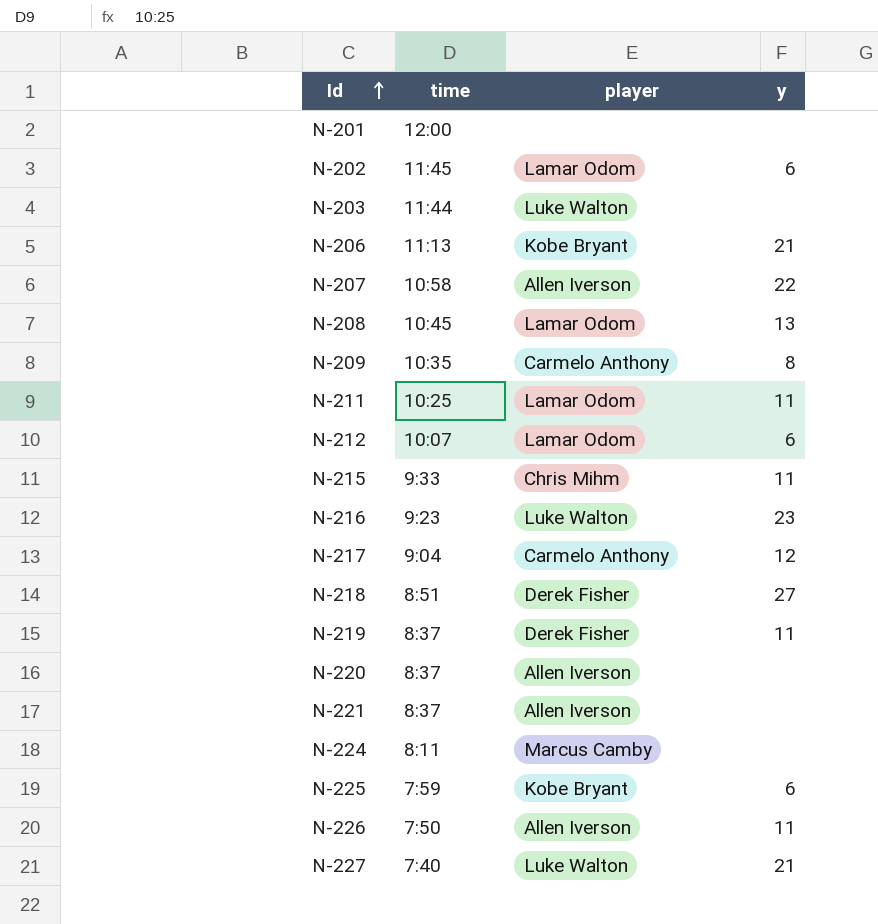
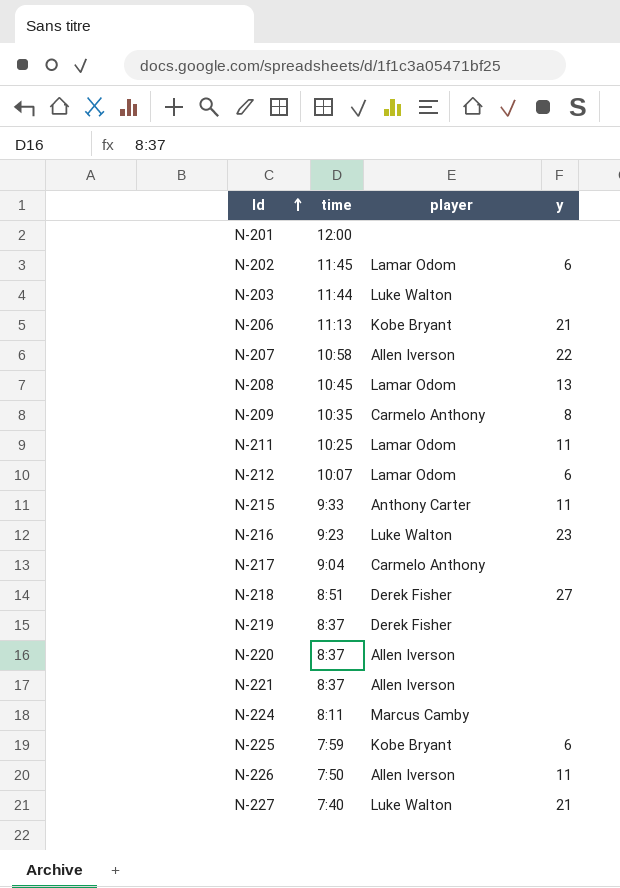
N-215 | player: Chris Mihm -> Anthony Carter
N-217 | y: 12 -> none
N-219 | y: 11 -> none

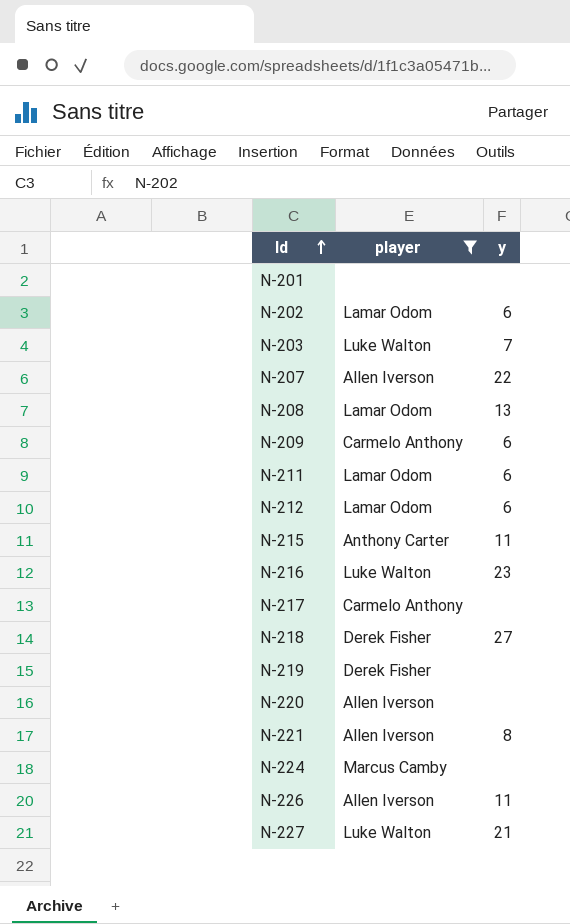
filter: none -> player != Kobe Bryant
column time | position: 2 -> none
N-203 | y: none -> 7
N-209 | y: 8 -> 6
N-211 | y: 11 -> 6
N-221 | y: none -> 8

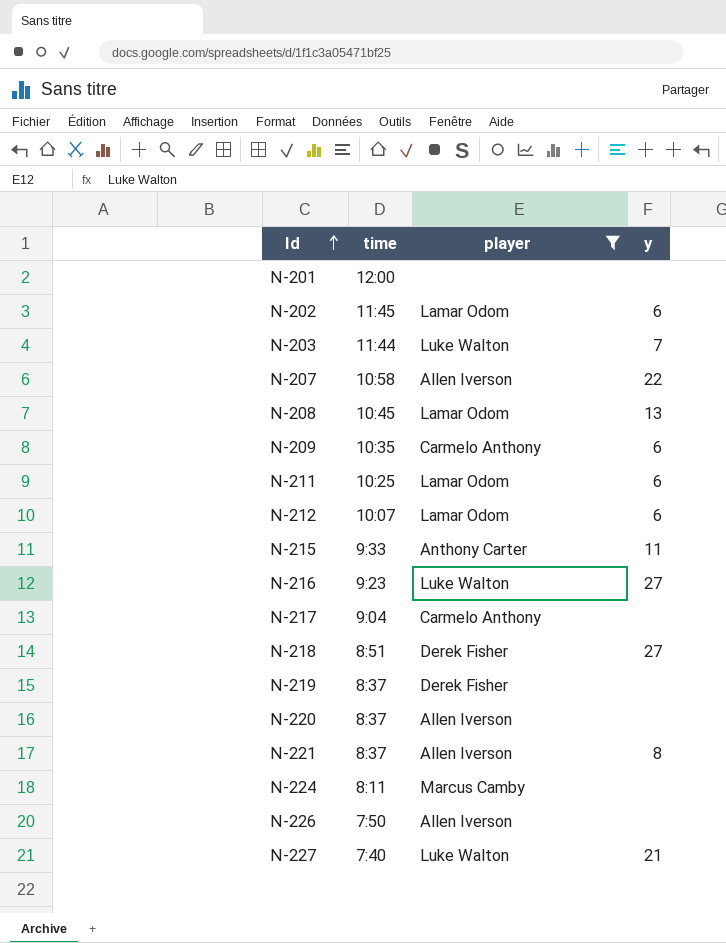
column time | position: none -> 2
N-216 | y: 23 -> 27
N-226 | y: 11 -> none

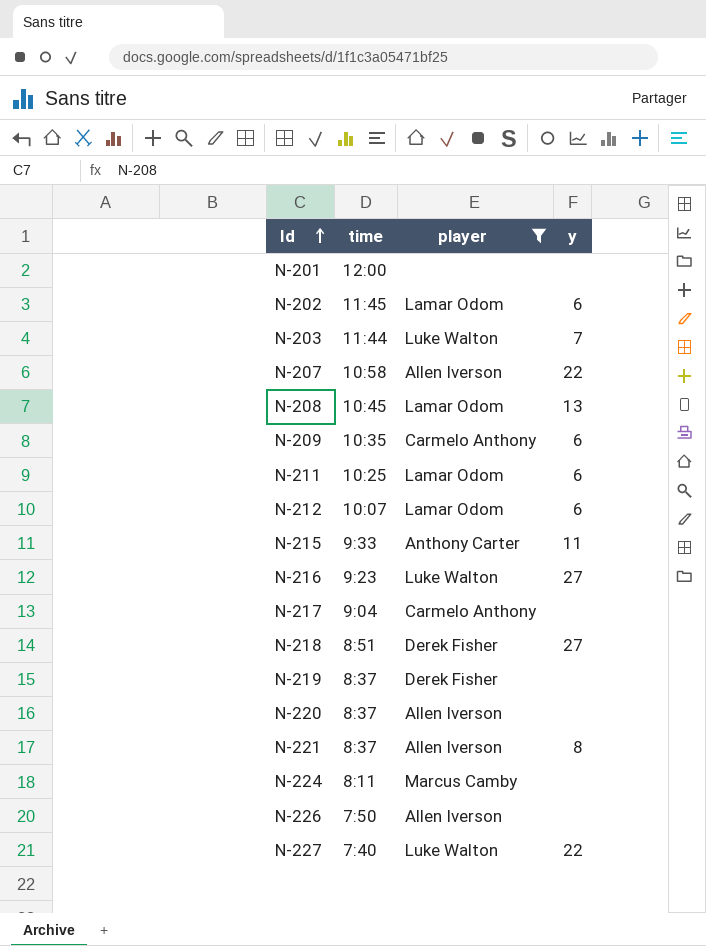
N-227 | y: 21 -> 22

